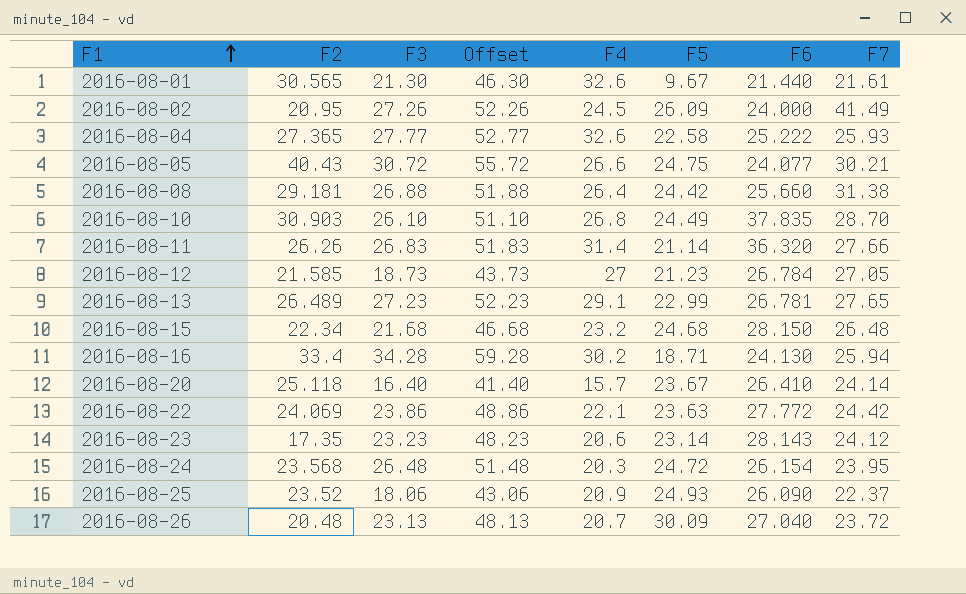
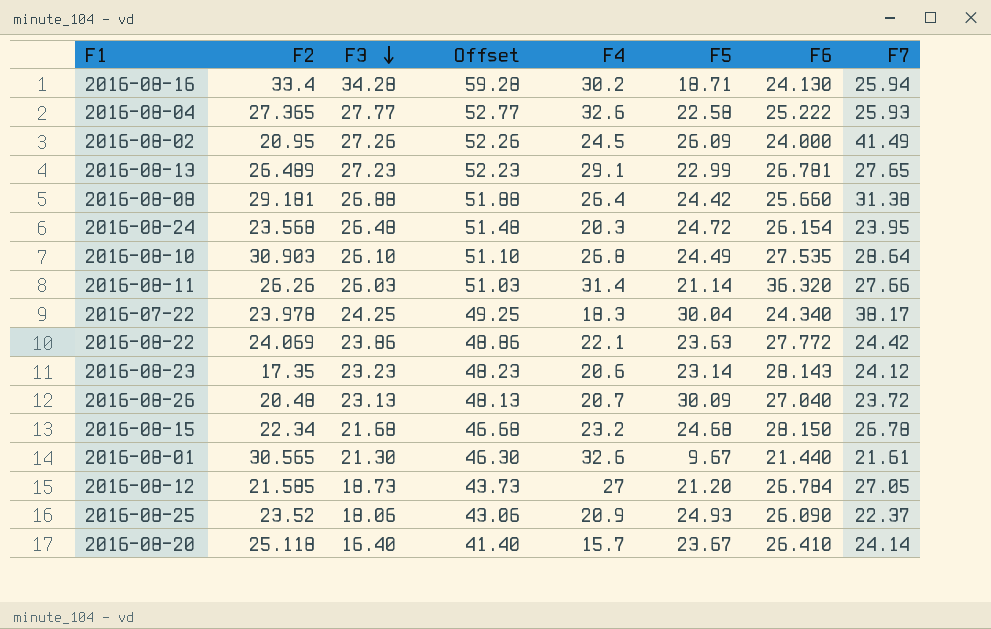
row order: F1 ascending -> F3 descending
row 2016-08-05: 40.43 | 30.72 | 55.72 | 26.6 | 24.75 | 24.077 | 30.21 -> none
2016-08-10 | F6: 37.835 -> 27.535
2016-08-10 | F7: 28.70 -> 28.64
2016-08-11 | F3: 26.83 -> 26.03
2016-08-11 | Offset: 51.83 -> 51.03
row 2016-07-22: none -> 23.978 | 24.25 | 49.25 | 18.3 | 30.04 | 24.340 | 38.17
2016-08-15 | F7: 26.48 -> 26.78
2016-08-12 | F5: 21.23 -> 21.20

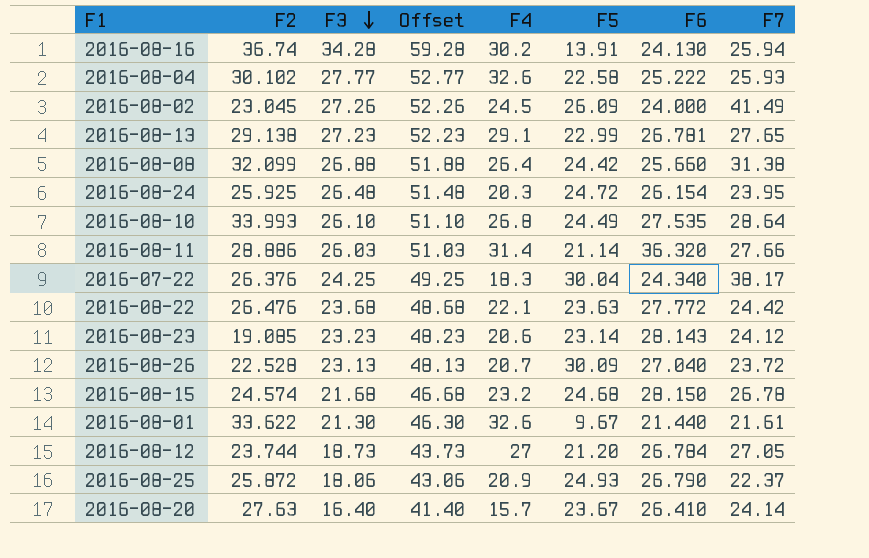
2016-08-16 | F2: 33.4 -> 36.74
2016-08-16 | F5: 18.71 -> 13.91
2016-08-04 | F2: 27.365 -> 30.102
2016-08-02 | F2: 20.95 -> 23.045
2016-08-13 | F2: 26.489 -> 29.138
2016-08-08 | F2: 29.181 -> 32.099
2016-08-24 | F2: 23.568 -> 25.925
2016-08-10 | F2: 30.903 -> 33.993
2016-08-11 | F2: 26.26 -> 28.886
2016-07-22 | F2: 23.978 -> 26.376
2016-08-22 | F2: 24.069 -> 26.476
2016-08-22 | F3: 23.86 -> 23.68
2016-08-22 | Offset: 48.86 -> 48.68
2016-08-23 | F2: 17.35 -> 19.085
2016-08-26 | F2: 20.48 -> 22.528
2016-08-15 | F2: 22.34 -> 24.574
2016-08-01 | F2: 30.565 -> 33.622
2016-08-12 | F2: 21.585 -> 23.744
2016-08-25 | F2: 23.52 -> 25.872
2016-08-25 | F6: 26.090 -> 26.790
2016-08-20 | F2: 25.118 -> 27.63

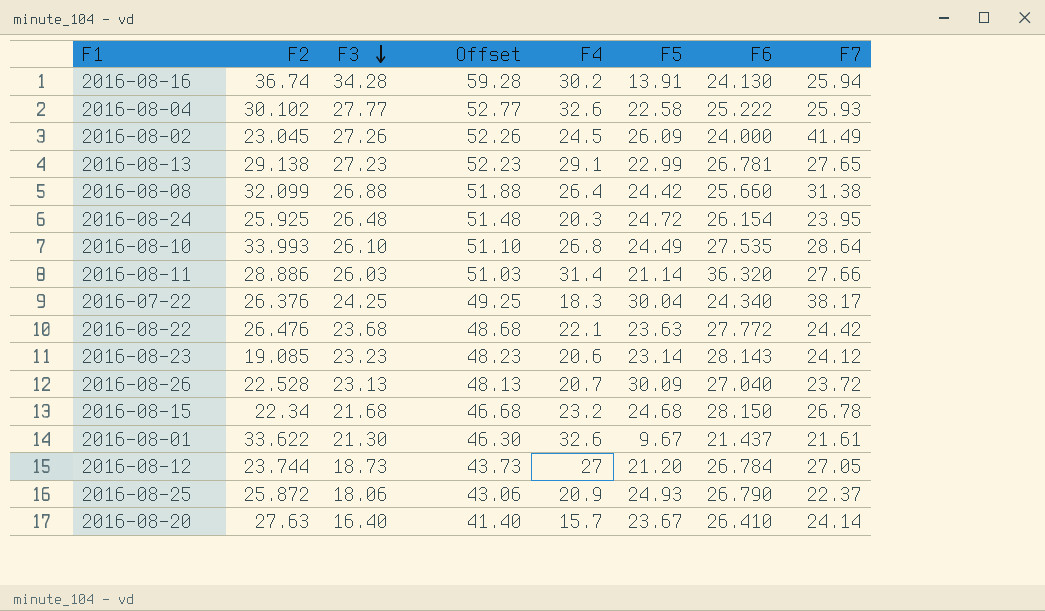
2016-08-15 | F2: 24.574 -> 22.34
2016-08-01 | F6: 21.440 -> 21.437

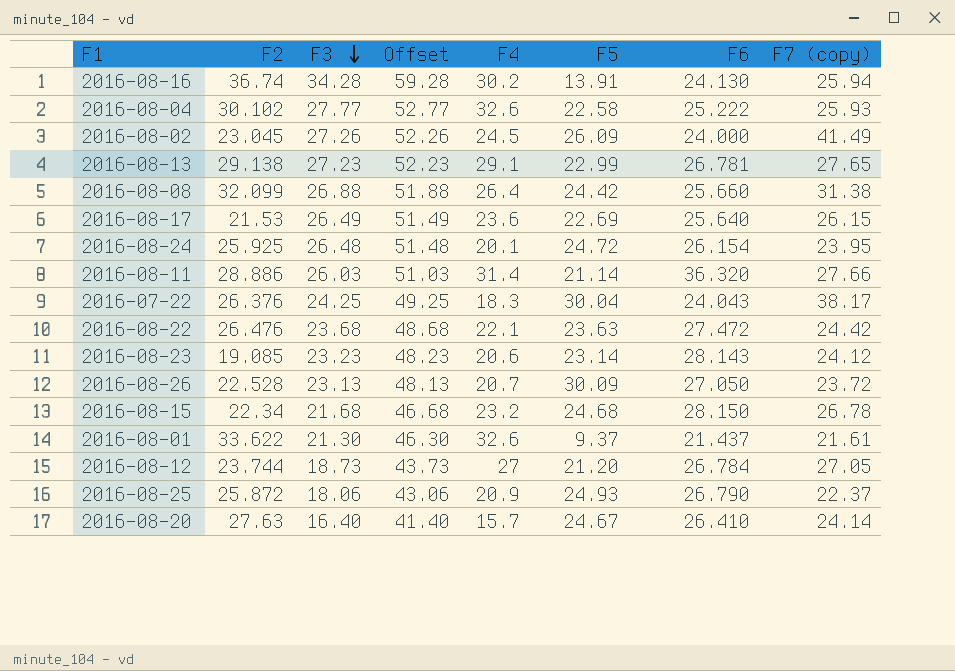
column name: F7 -> F7 (copy)
row 2016-08-10: 33.993 | 26.10 | 51.10 | 26.8 | 24.49 | 27.535 | 28.64 -> none
row 2016-08-17: none -> 21.53 | 26.49 | 51.49 | 23.6 | 22.69 | 25.640 | 26.15
2016-08-24 | F4: 20.3 -> 20.1
2016-07-22 | F6: 24.340 -> 24.043
2016-08-22 | F6: 27.772 -> 27.472
2016-08-26 | F6: 27.040 -> 27.050
2016-08-01 | F5: 9.67 -> 9.37
2016-08-20 | F5: 23.67 -> 24.67

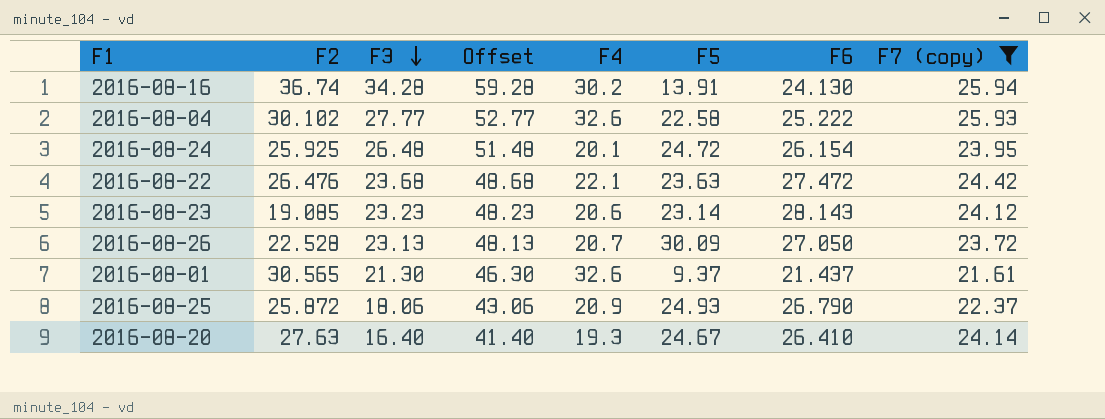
filter: none -> F7 (copy) <= 25.94
2016-08-01 | F2: 33.622 -> 30.565
2016-08-20 | F4: 15.7 -> 19.3

